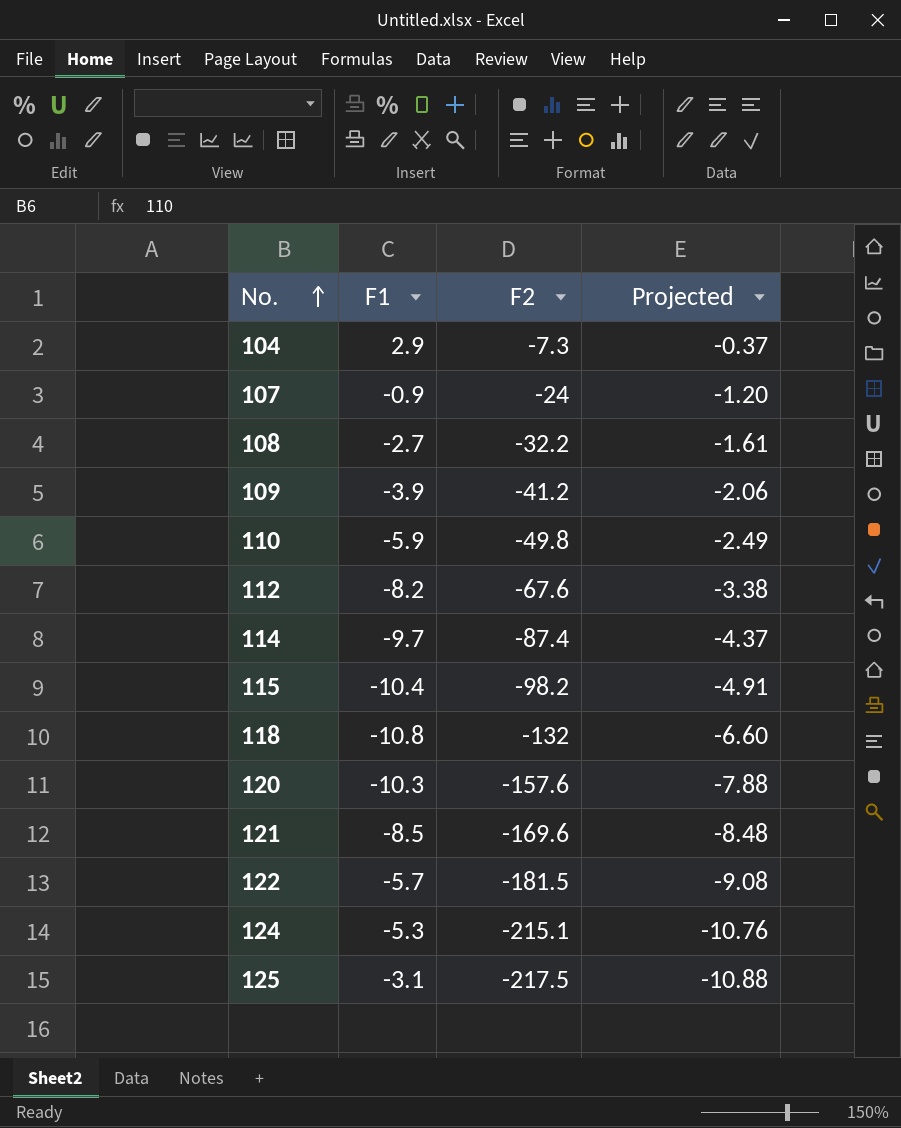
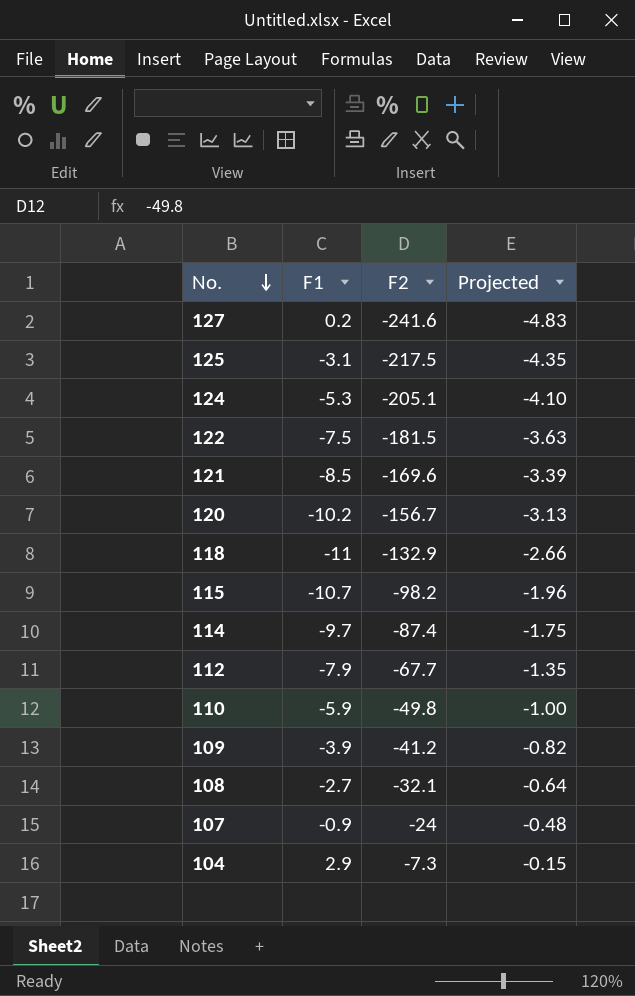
row order: No. ascending -> No. descending
column Projected | formula: [F2] * 0.05 -> [F2] * 0.02
row 127: none -> 0.2 | -241.6 | -4.83
124 | F2: -215.1 -> -205.1
122 | F1: -5.7 -> -7.5
120 | F1: -10.3 -> -10.2
120 | F2: -157.6 -> -156.7
118 | F1: -10.8 -> -11
118 | F2: -132 -> -132.9
115 | F1: -10.4 -> -10.7
112 | F1: -8.2 -> -7.9
112 | F2: -67.6 -> -67.7
108 | F2: -32.2 -> -32.1

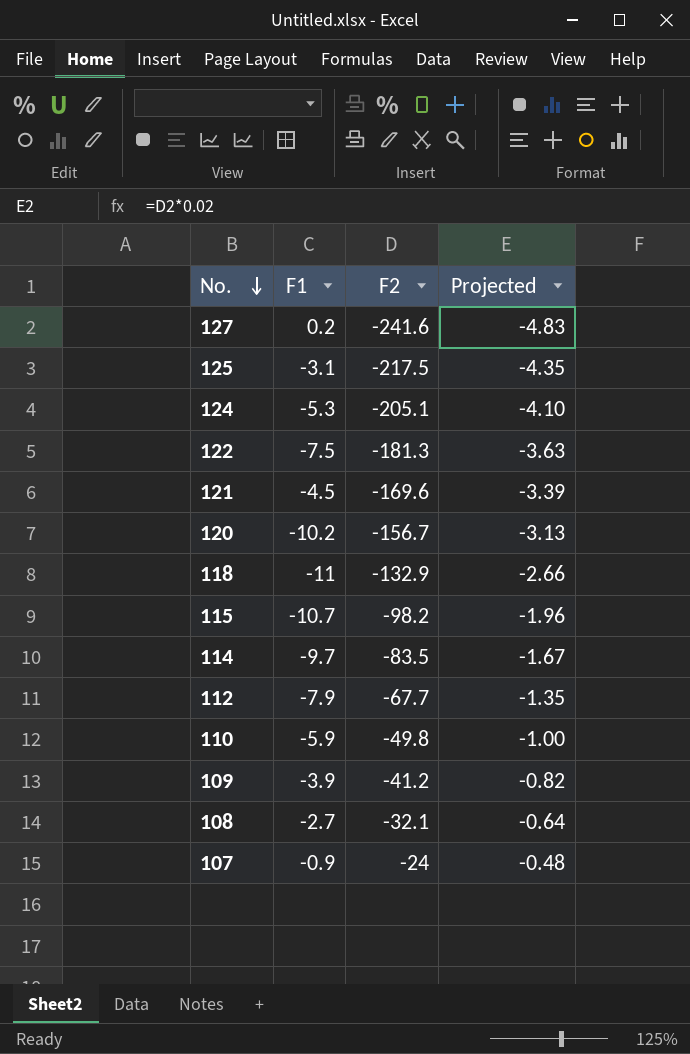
row 104: 2.9 | -7.3 | -0.15 -> none
122 | F2: -181.5 -> -181.3
121 | F1: -8.5 -> -4.5
114 | F2: -87.4 -> -83.5
114 | Projected: -1.75 -> -1.67

